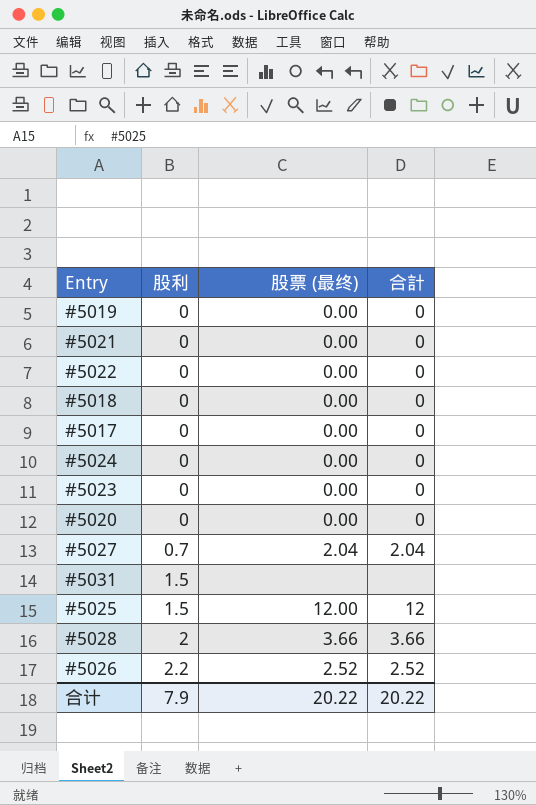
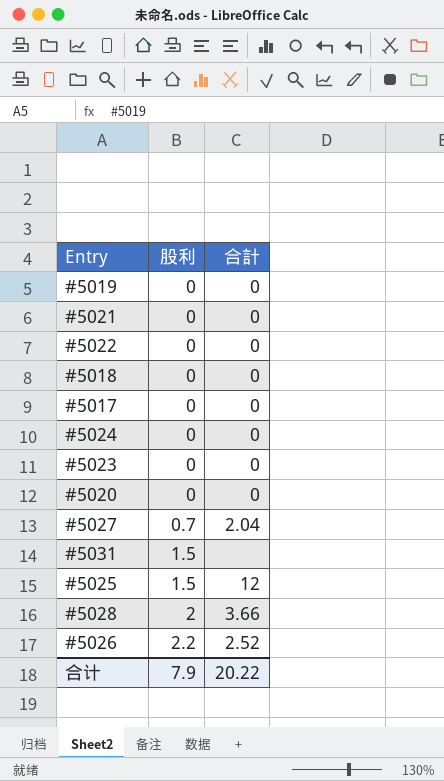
column 股票 (最终) | position: 3 -> none

